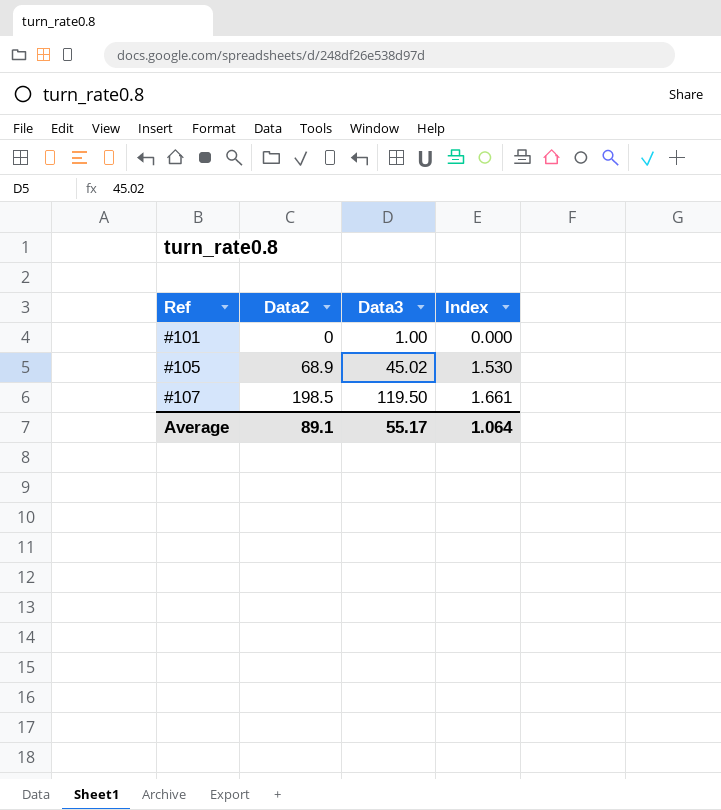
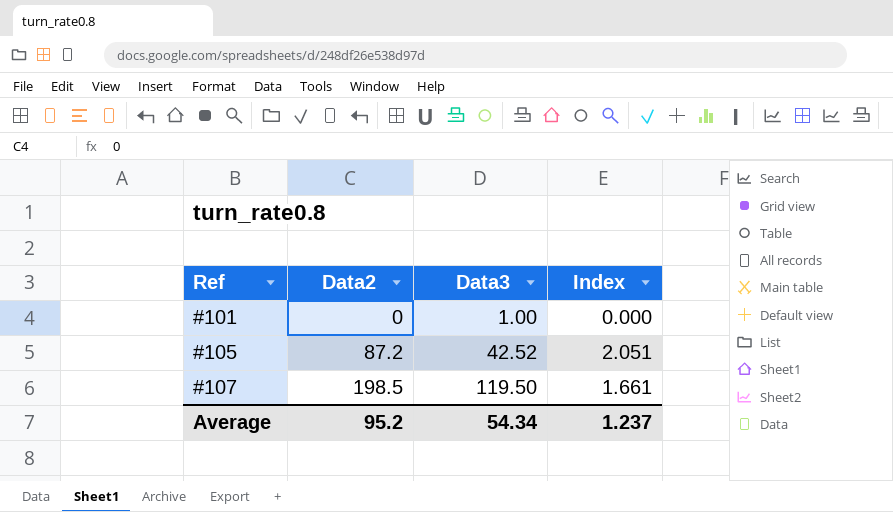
#105 | Data2: 68.9 -> 87.2
#105 | Data3: 45.02 -> 42.52
#105 | Index: 1.530 -> 2.051
Average | Data2: 89.1 -> 95.2
Average | Data3: 55.17 -> 54.34
Average | Index: 1.064 -> 1.237

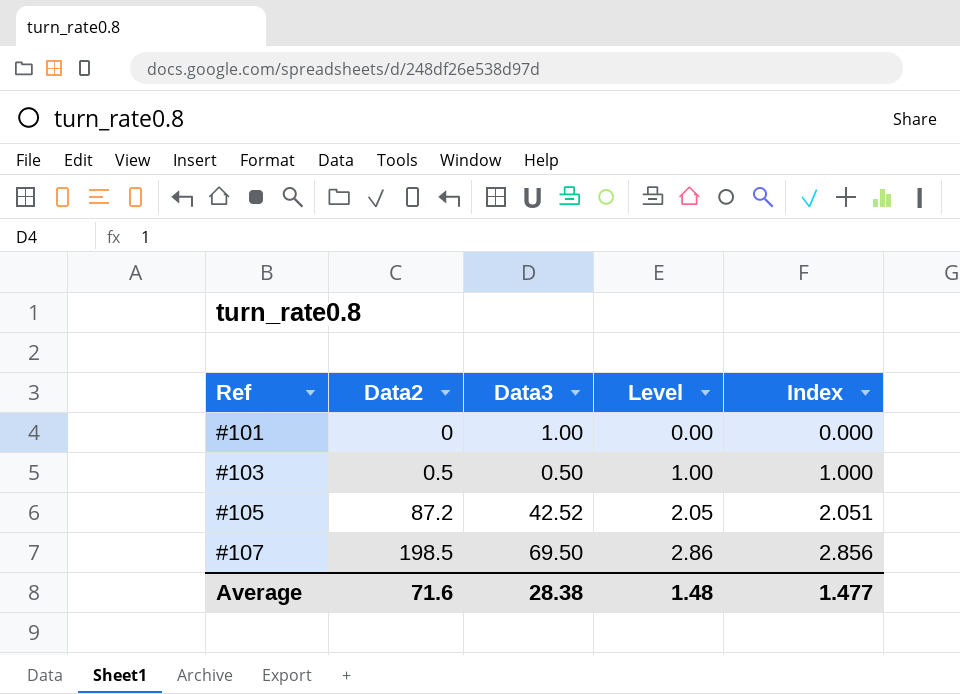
column Level | formula: none -> [Data2] / [Data3]
row #103: none -> 0.5 | 0.50 | 1.00 | 1.000
#107 | Data3: 119.50 -> 69.50
#107 | Index: 1.661 -> 2.856
Average | Data2: 95.2 -> 71.6
Average | Data3: 54.34 -> 28.38
Average | Index: 1.237 -> 1.477

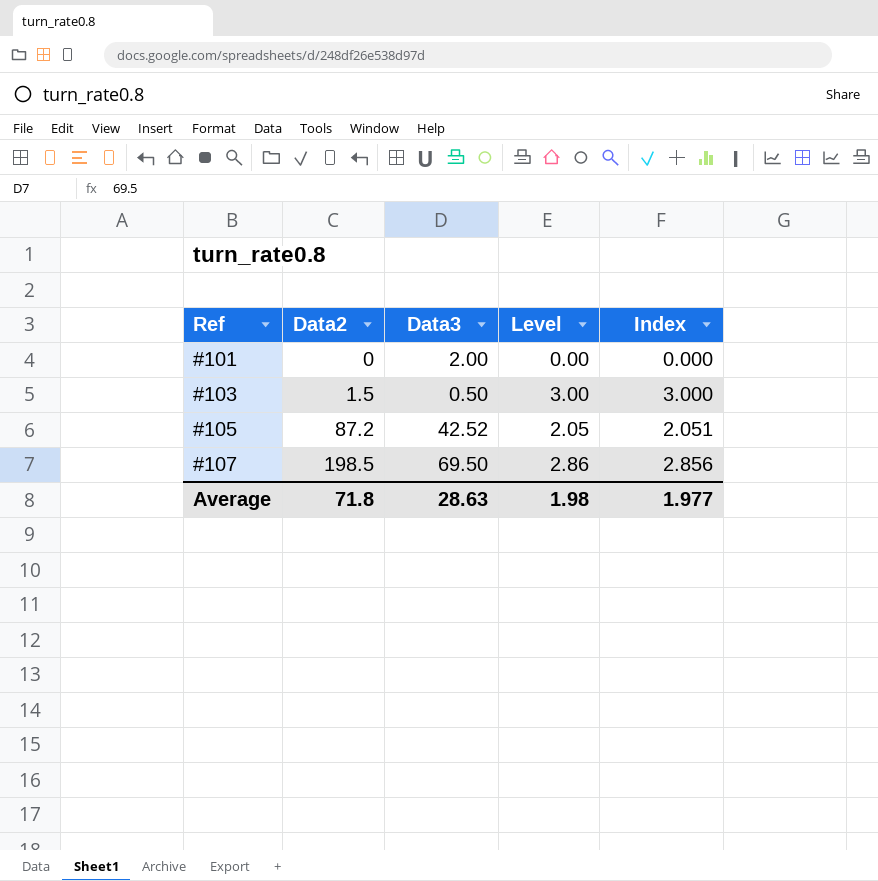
#101 | Data3: 1.00 -> 2.00
#103 | Data2: 0.5 -> 1.5
#103 | Level: 1.00 -> 3.00
#103 | Index: 1.000 -> 3.000
Average | Data2: 71.6 -> 71.8
Average | Data3: 28.38 -> 28.63
Average | Level: 1.48 -> 1.98
Average | Index: 1.477 -> 1.977

